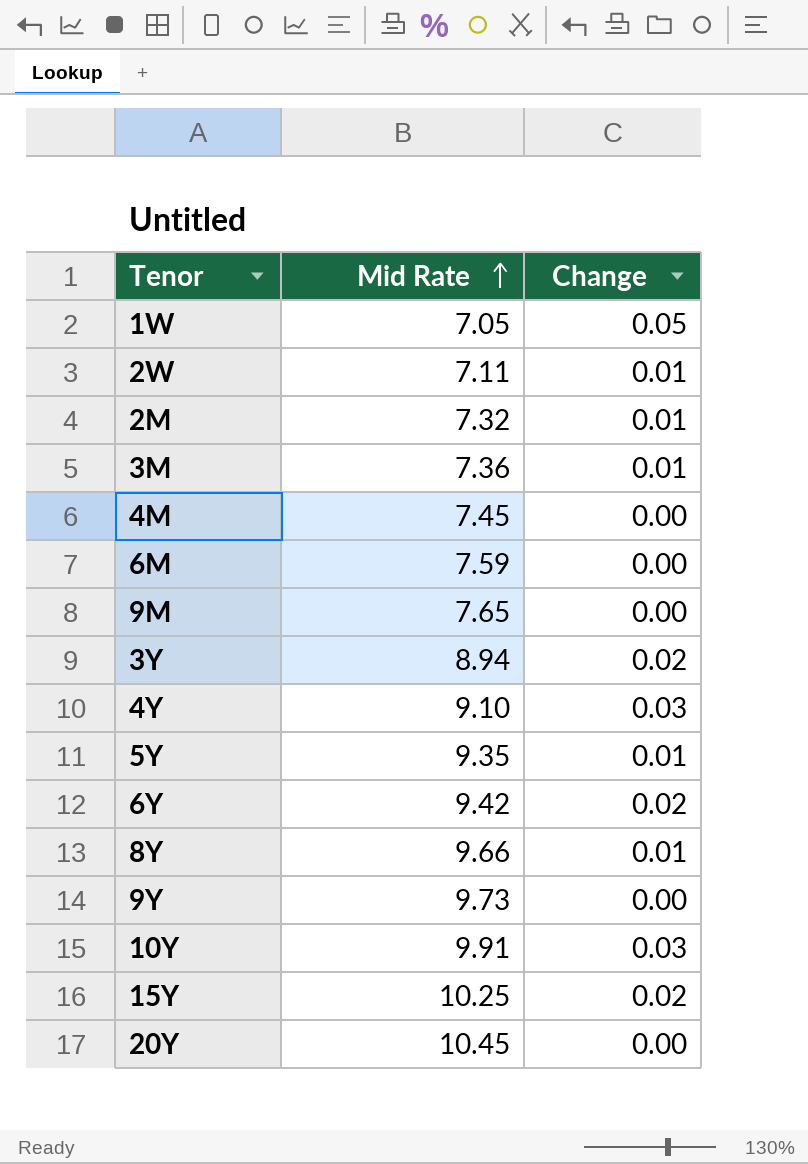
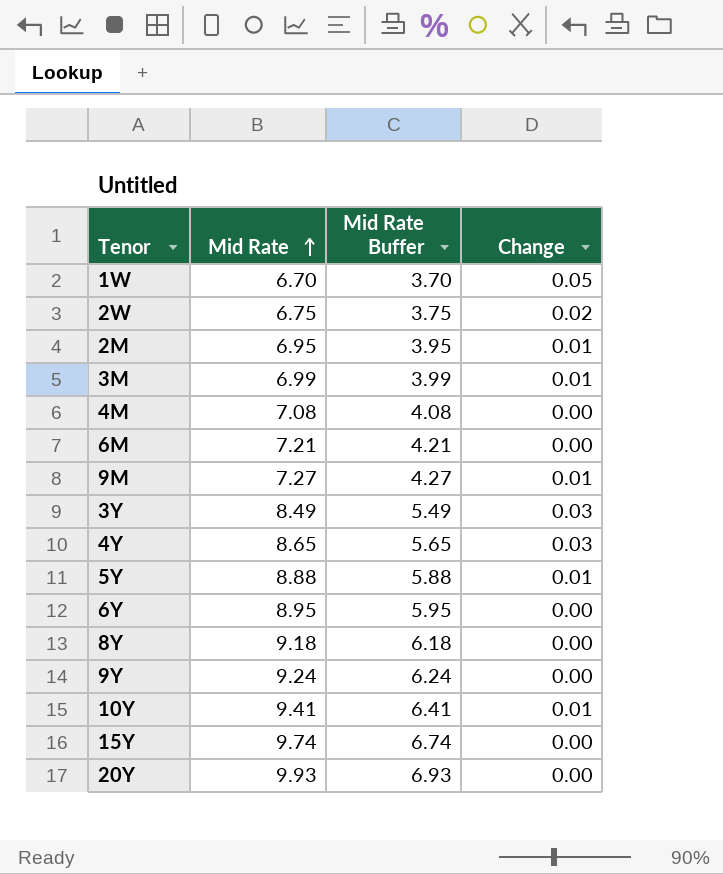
column Mid Rate Buffer | formula: none -> [Mid Rate] - 3
1W | Mid Rate: 7.05 -> 6.70
2W | Mid Rate: 7.11 -> 6.75
2W | Change: 0.01 -> 0.02
2M | Mid Rate: 7.32 -> 6.95
3M | Mid Rate: 7.36 -> 6.99
4M | Mid Rate: 7.45 -> 7.08
6M | Mid Rate: 7.59 -> 7.21
9M | Mid Rate: 7.65 -> 7.27
9M | Change: 0.00 -> 0.01
3Y | Mid Rate: 8.94 -> 8.49
3Y | Change: 0.02 -> 0.03
4Y | Mid Rate: 9.10 -> 8.65
5Y | Mid Rate: 9.35 -> 8.88
6Y | Mid Rate: 9.42 -> 8.95
6Y | Change: 0.02 -> 0.00
8Y | Mid Rate: 9.66 -> 9.18
8Y | Change: 0.01 -> 0.00
9Y | Mid Rate: 9.73 -> 9.24
10Y | Mid Rate: 9.91 -> 9.41
10Y | Change: 0.03 -> 0.01
15Y | Mid Rate: 10.25 -> 9.74
15Y | Change: 0.02 -> 0.00
20Y | Mid Rate: 10.45 -> 9.93

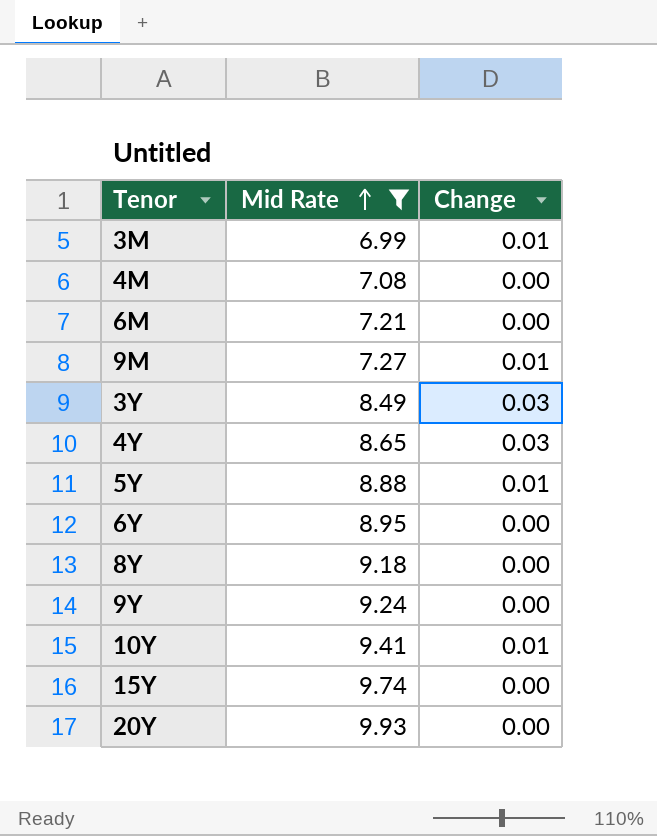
filter: none -> Mid Rate >= 6.99
column Mid Rate Buffer | formula: [Mid Rate] - 3 -> none

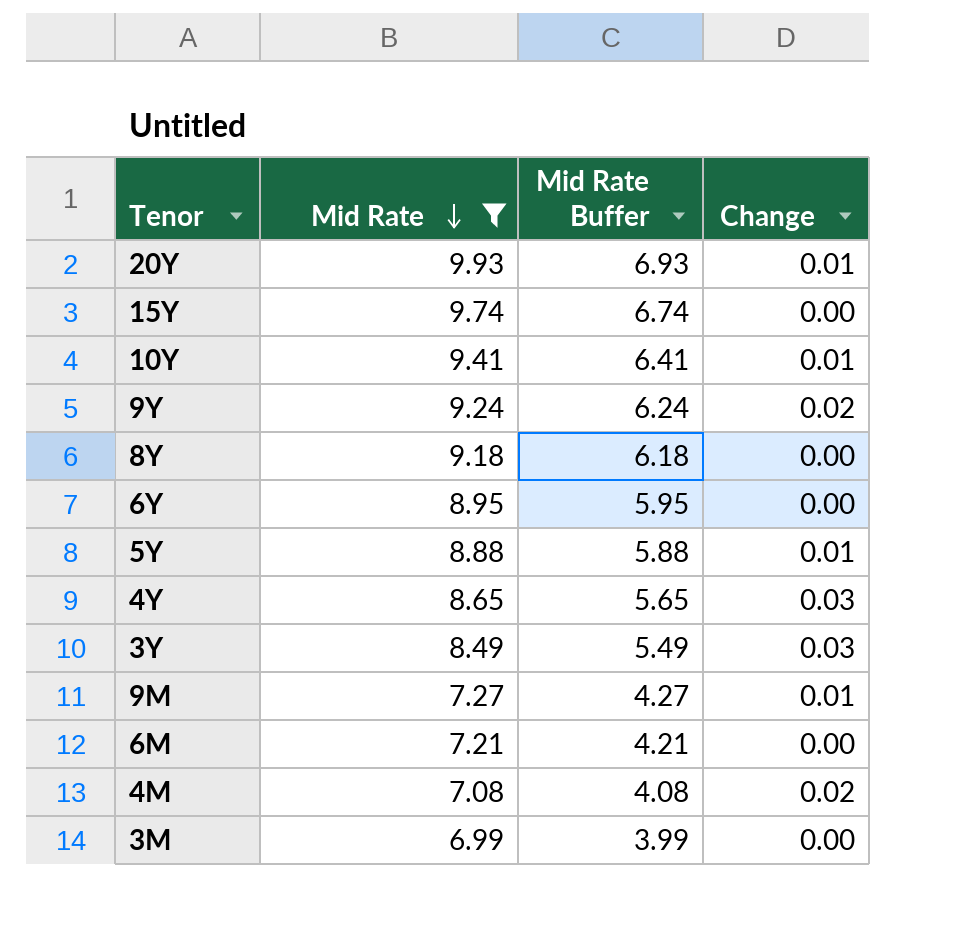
row order: Mid Rate ascending -> Mid Rate descending
column Mid Rate Buffer | formula: none -> [Mid Rate] - 3
20Y | Change: 0.00 -> 0.01
9Y | Change: 0.00 -> 0.02
4M | Change: 0.00 -> 0.02
3M | Change: 0.01 -> 0.00

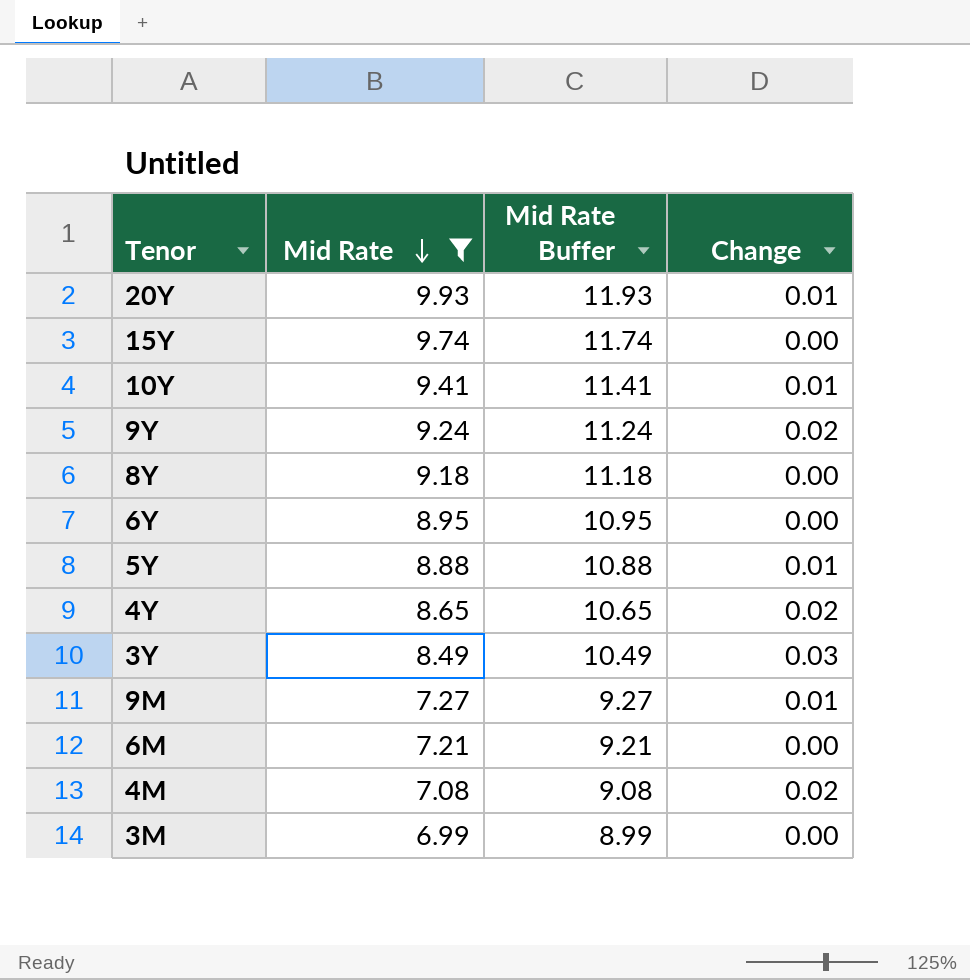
column Mid Rate Buffer | formula: [Mid Rate] - 3 -> [Mid Rate] + 2
4Y | Change: 0.03 -> 0.02

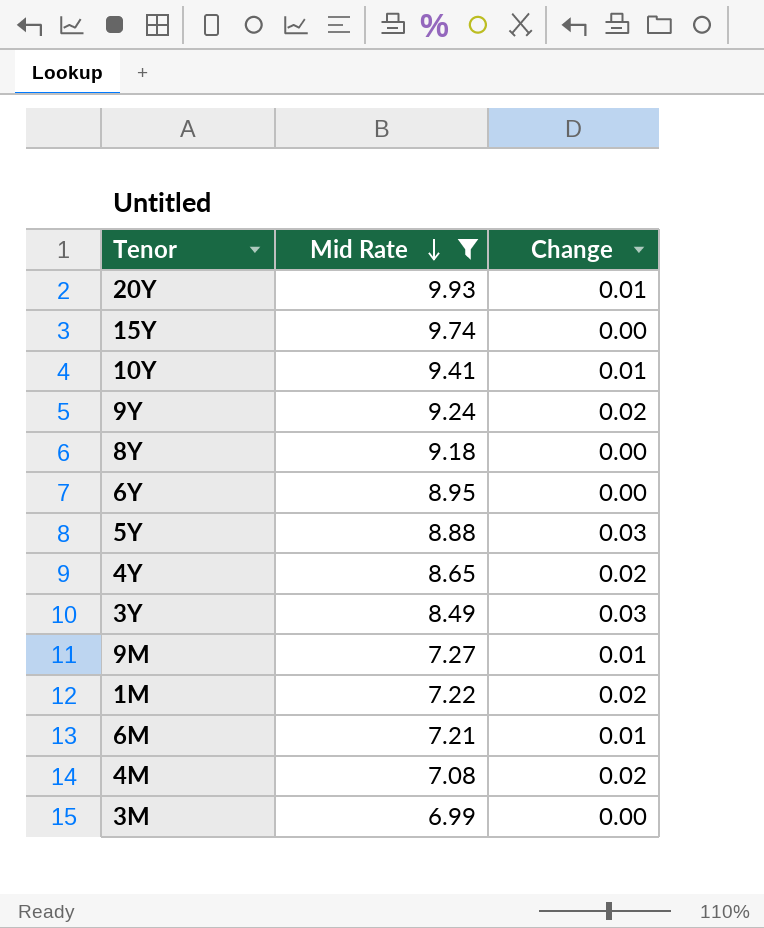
column Mid Rate Buffer | formula: [Mid Rate] + 2 -> none
5Y | Change: 0.01 -> 0.03
row 1M: none -> 7.22 | 0.02
6M | Change: 0.00 -> 0.01

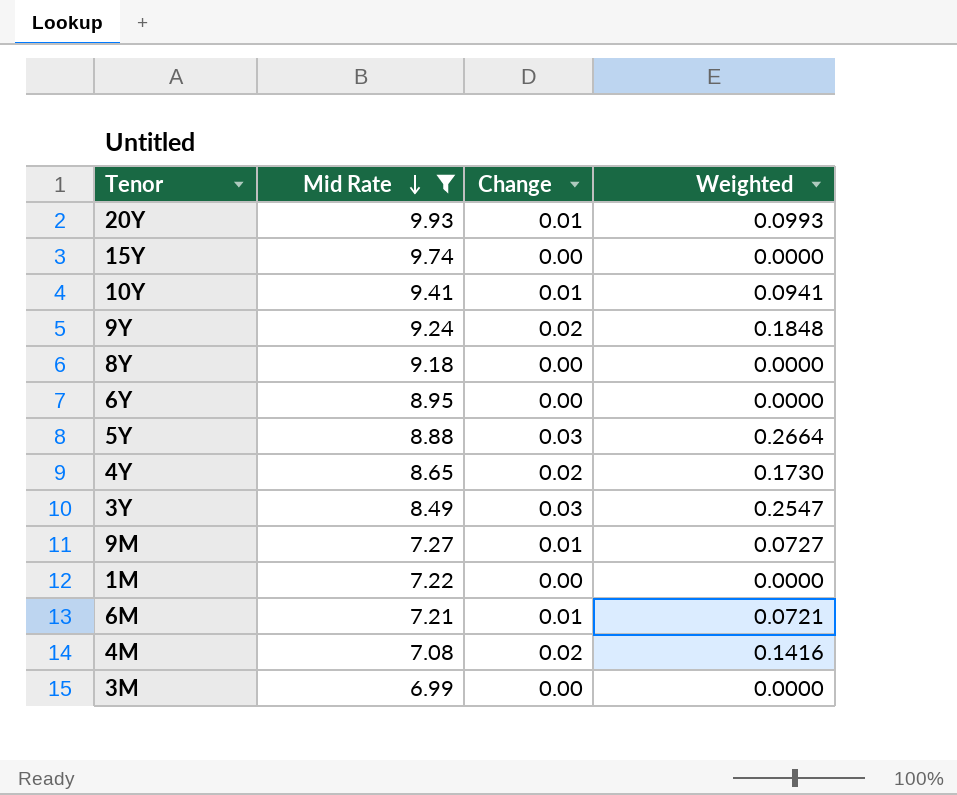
column Weighted | formula: none -> [Mid Rate] * [Change]
1M | Change: 0.02 -> 0.00

